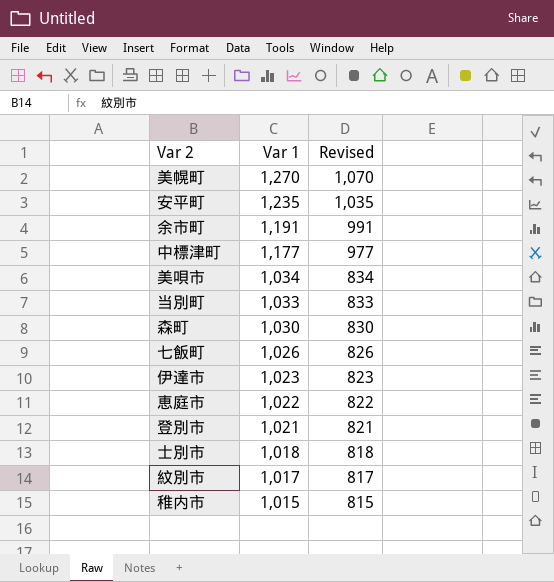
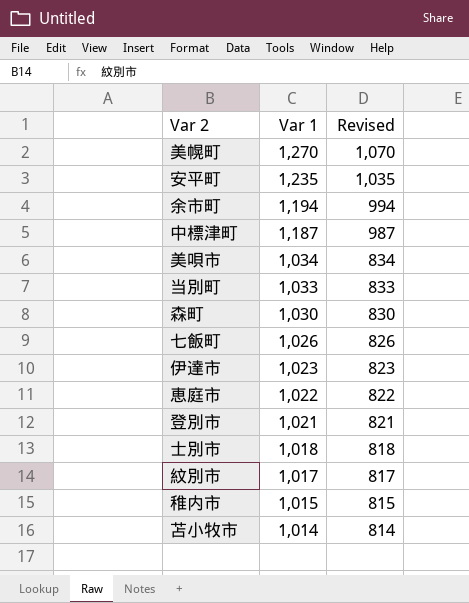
余市町 | Var 1: 1,191 -> 1,194
余市町 | Revised: 991 -> 994
中標津町 | Var 1: 1,177 -> 1,187
中標津町 | Revised: 977 -> 987
row 苫小牧市: none -> 1,014 | 814

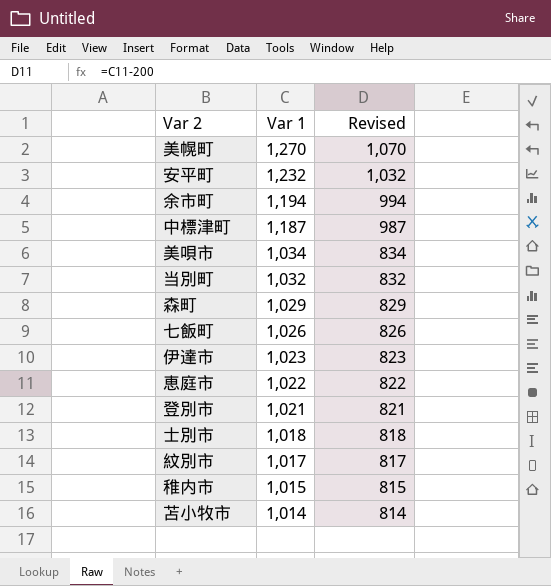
安平町 | Var 1: 1,235 -> 1,232
安平町 | Revised: 1,035 -> 1,032
当別町 | Var 1: 1,033 -> 1,032
当別町 | Revised: 833 -> 832
森町 | Var 1: 1,030 -> 1,029
森町 | Revised: 830 -> 829

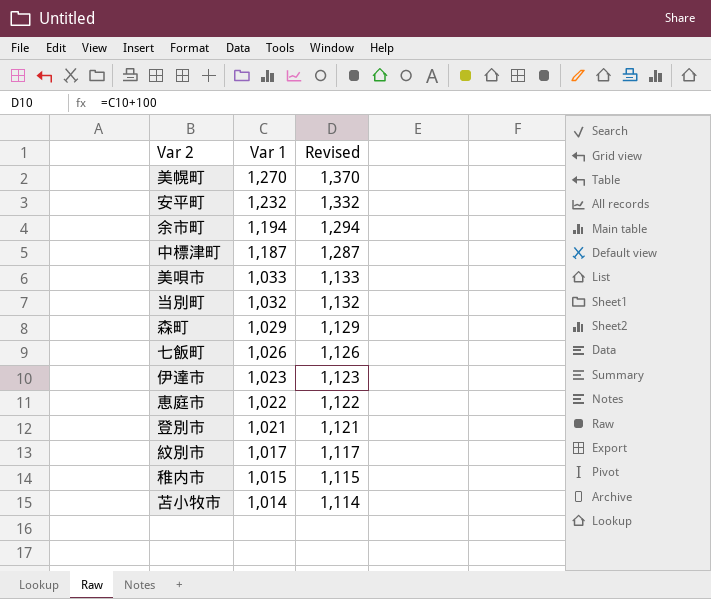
column Revised | formula: [Var 1] - 200 -> [Var 1] + 100
row 士別市: 1,018 | 818 -> none
美唄市 | Var 1: 1,034 -> 1,033

